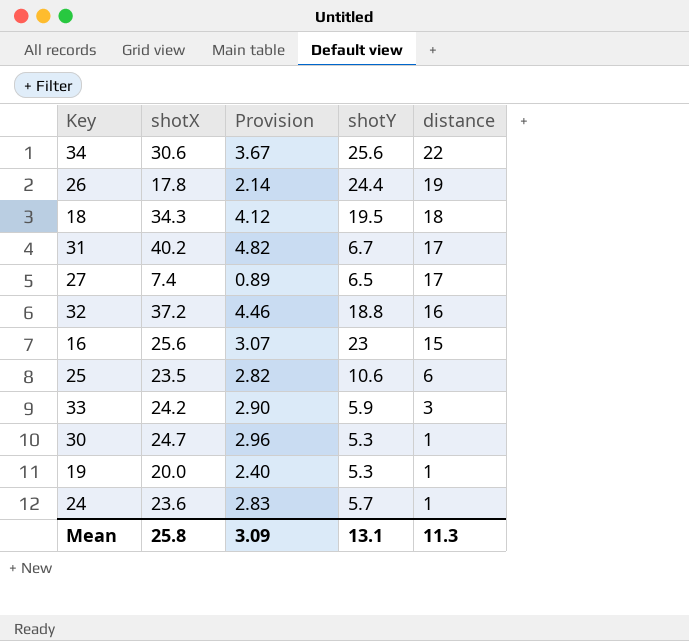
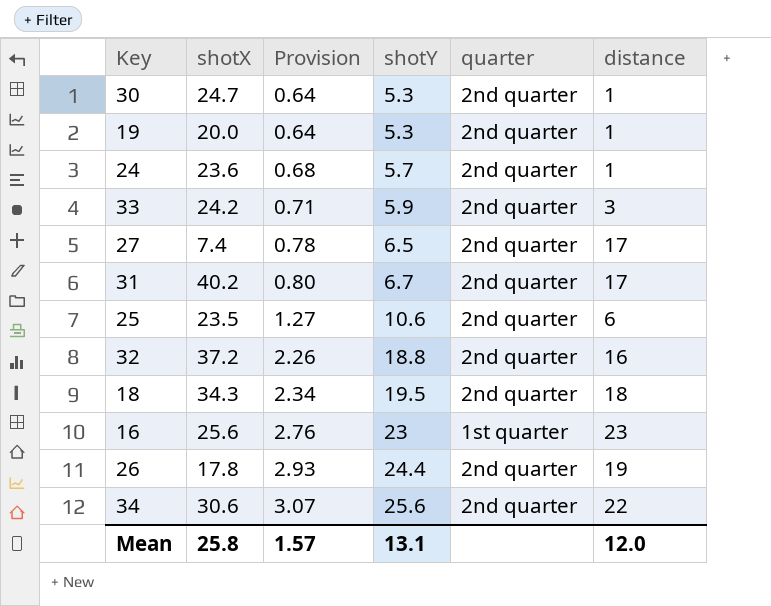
row order: distance descending -> Provision ascending
column Provision | formula: [shotX] * 0.12 -> [shotY] * 0.12
column quarter | position: none -> 5
16 | distance: 15 -> 23
Mean | Provision: 3.09 -> 1.57
Mean | distance: 11.3 -> 12.0

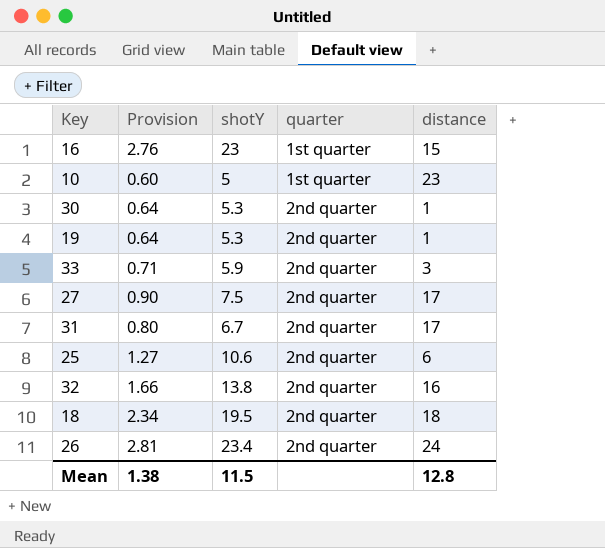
row order: Provision ascending -> quarter ascending
column shotX | position: 2 -> none
row 24: 23.6 | 0.68 | 5.7 | 2nd quarter | 1 -> none
row 34: 30.6 | 3.07 | 25.6 | 2nd quarter | 22 -> none
16 | distance: 23 -> 15
row 10: none -> 0.60 | 5 | 1st quarter | 23
27 | Provision: 0.78 -> 0.90
27 | shotY: 6.5 -> 7.5
32 | Provision: 2.26 -> 1.66
32 | shotY: 18.8 -> 13.8
26 | Provision: 2.93 -> 2.81
26 | shotY: 24.4 -> 23.4
26 | distance: 19 -> 24
Mean | Provision: 1.57 -> 1.38
Mean | shotY: 13.1 -> 11.5
Mean | distance: 12.0 -> 12.8

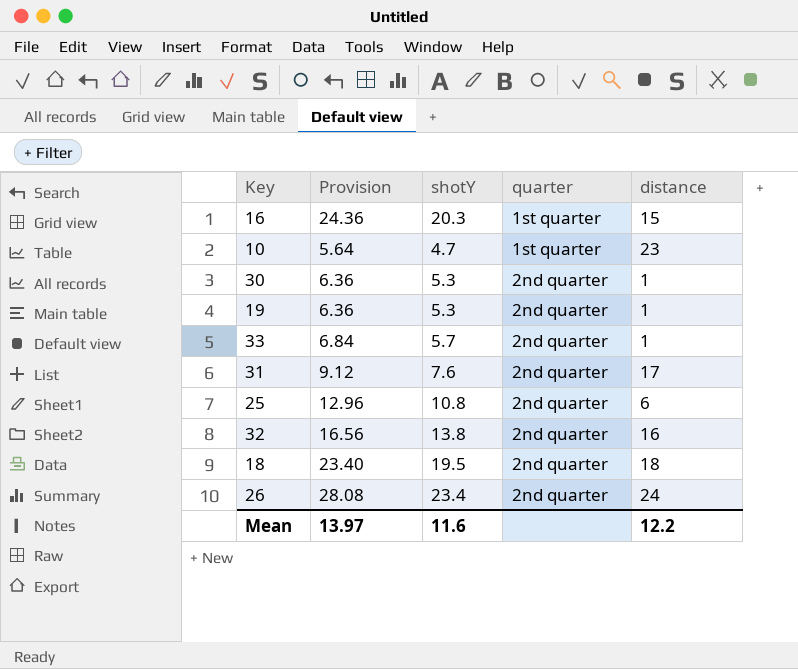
column Provision | formula: [shotY] * 0.12 -> [shotY] * 1.2
row 27: 0.90 | 7.5 | 2nd quarter | 17 -> none
16 | shotY: 23 -> 20.3
10 | shotY: 5 -> 4.7
33 | shotY: 5.9 -> 5.7
33 | distance: 3 -> 1
31 | shotY: 6.7 -> 7.6
25 | shotY: 10.6 -> 10.8
Mean | Provision: 1.38 -> 13.97
Mean | shotY: 11.5 -> 11.6
Mean | distance: 12.8 -> 12.2

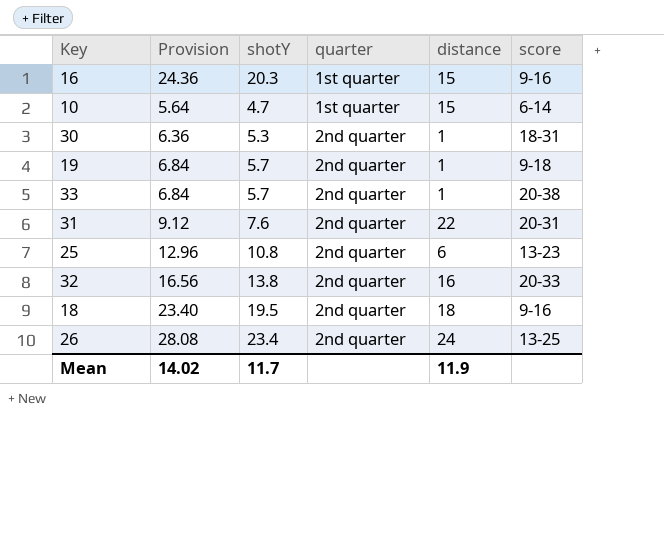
column score | position: none -> 6
10 | distance: 23 -> 15
19 | Provision: 6.36 -> 6.84
19 | shotY: 5.3 -> 5.7
31 | distance: 17 -> 22
Mean | Provision: 13.97 -> 14.02
Mean | shotY: 11.6 -> 11.7
Mean | distance: 12.2 -> 11.9

